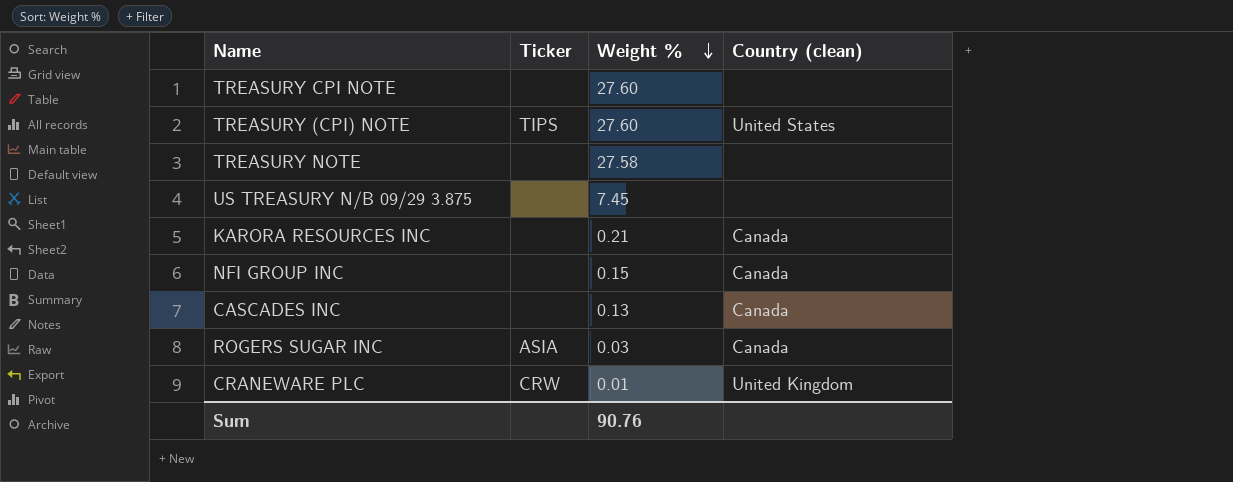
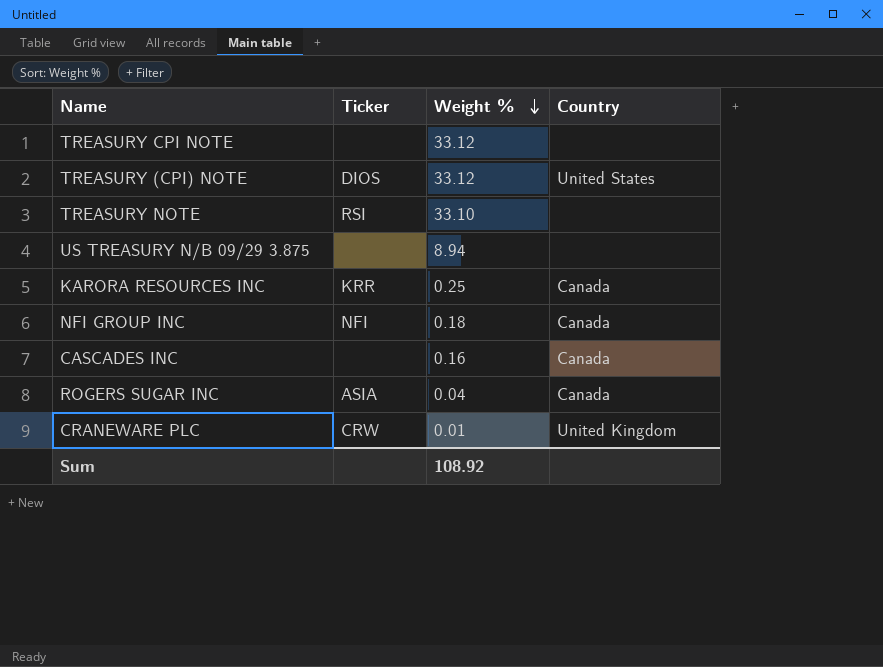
column name: Country (clean) -> Country
TREASURY CPI NOTE | Weight %: 27.60 -> 33.12
TREASURY (CPI) NOTE | Ticker: TIPS -> DIOS
TREASURY (CPI) NOTE | Weight %: 27.60 -> 33.12
TREASURY NOTE | Ticker: none -> RSI
TREASURY NOTE | Weight %: 27.58 -> 33.10
US TREASURY N/B 09/29 3.875 | Weight %: 7.45 -> 8.94
KARORA RESOURCES INC | Ticker: none -> KRR
KARORA RESOURCES INC | Weight %: 0.21 -> 0.25
NFI GROUP INC | Ticker: none -> NFI
NFI GROUP INC | Weight %: 0.15 -> 0.18
CASCADES INC | Weight %: 0.13 -> 0.16
ROGERS SUGAR INC | Weight %: 0.03 -> 0.04
Sum | Weight %: 90.76 -> 108.92

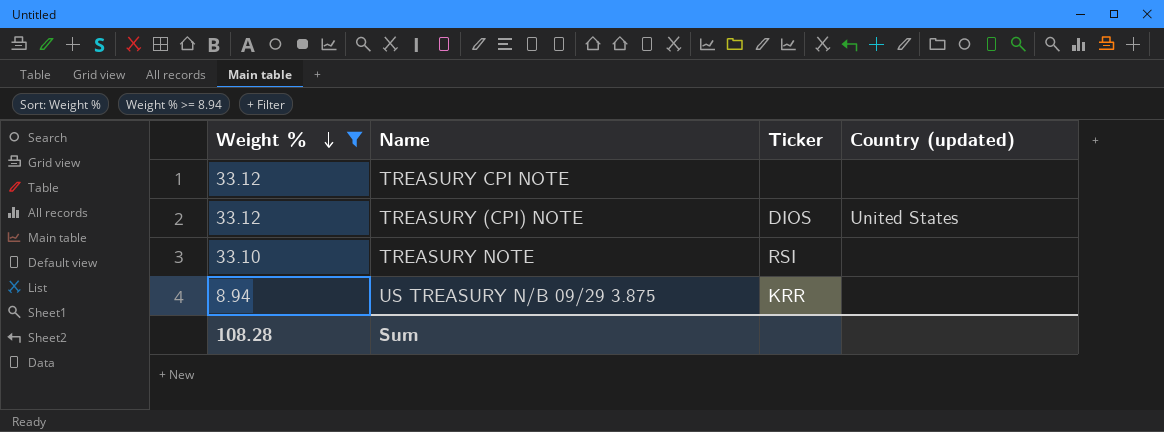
filter: none -> Weight % >= 8.94
column Weight % | position: 3 -> 1
column name: Country -> Country (updated)
US TREASURY N/B 09/29 3.875 | Ticker: none -> KRR
Sum | Weight %: 108.92 -> 108.28

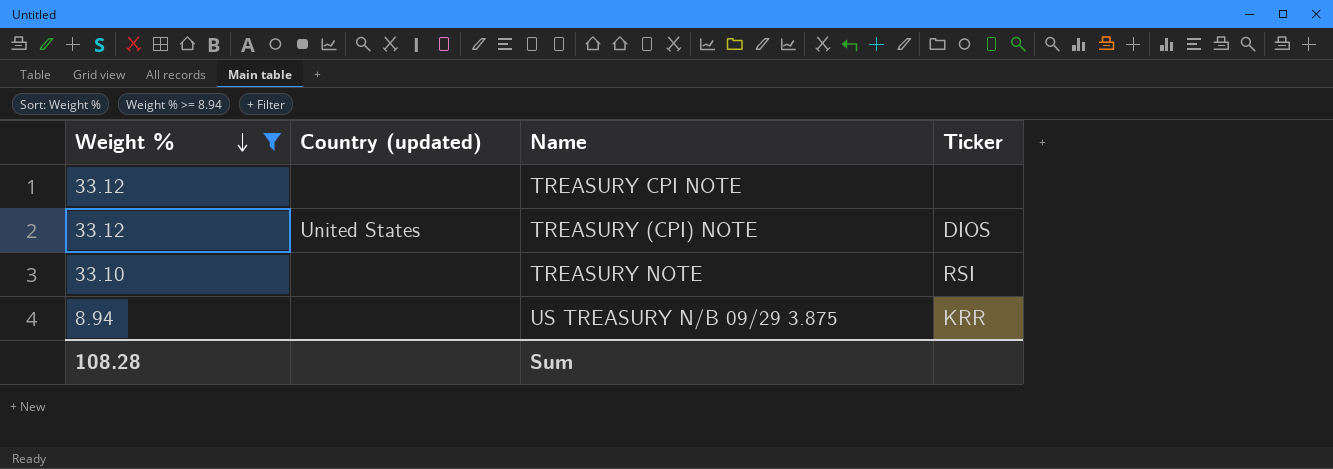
column Country (updated) | position: 4 -> 2

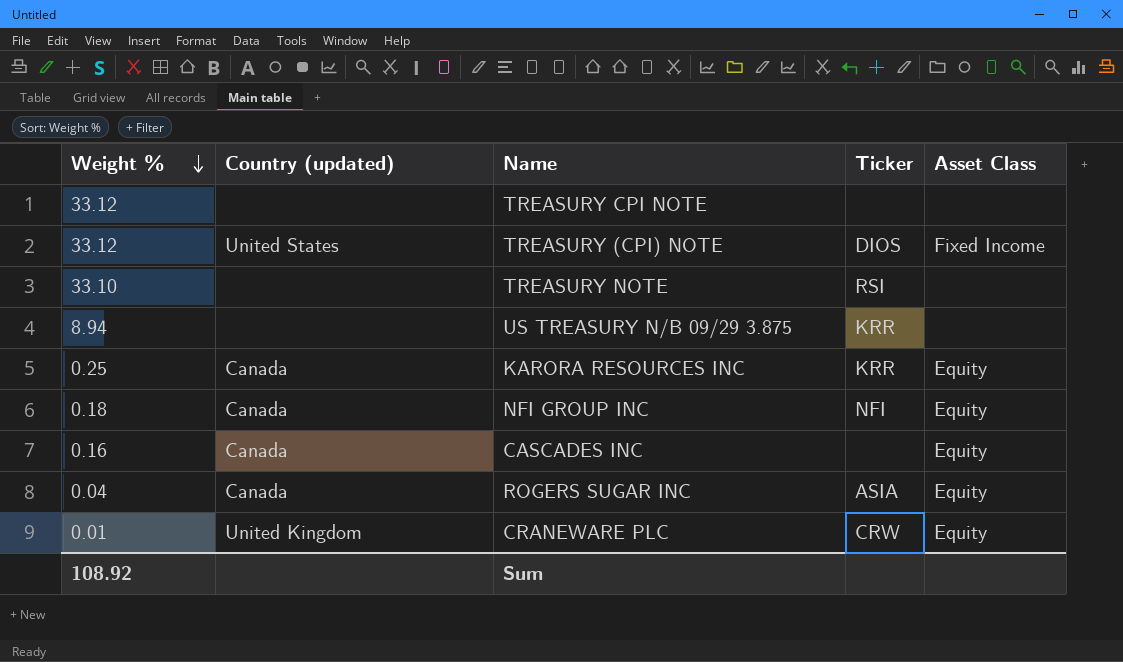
filter: Weight % >= 8.94 -> none
column Asset Class | position: none -> 5
Sum | Weight %: 108.28 -> 108.92

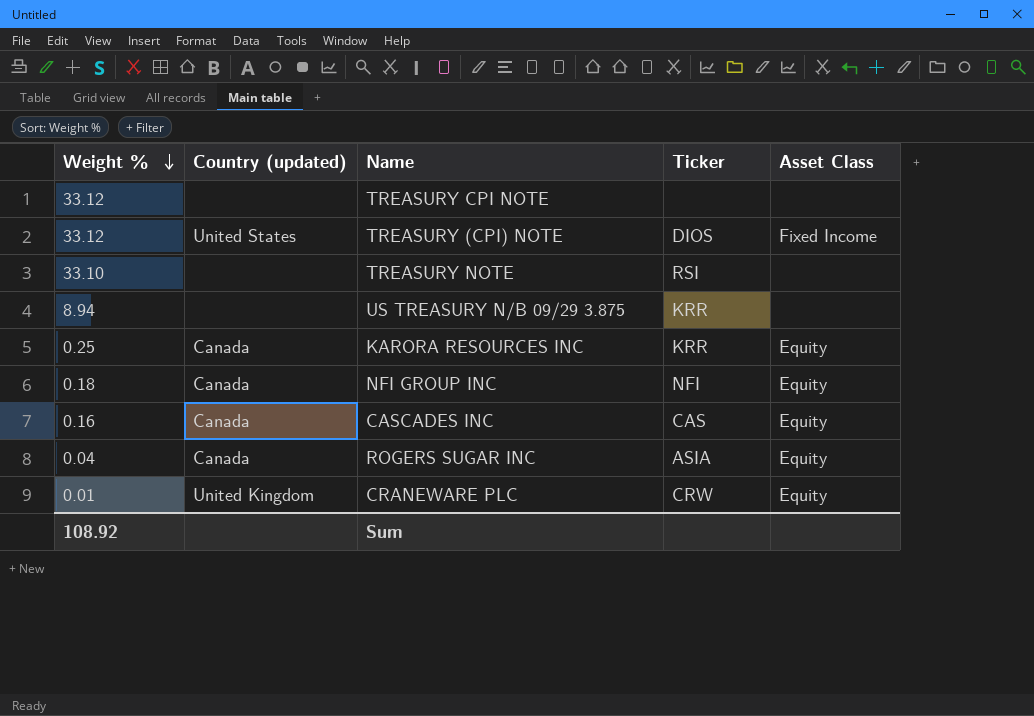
CASCADES INC | Ticker: none -> CAS

